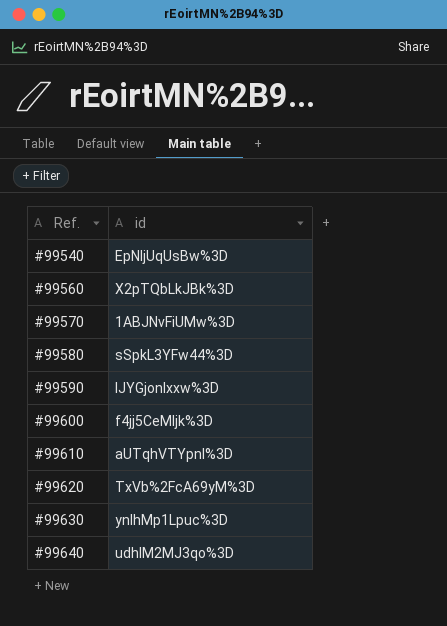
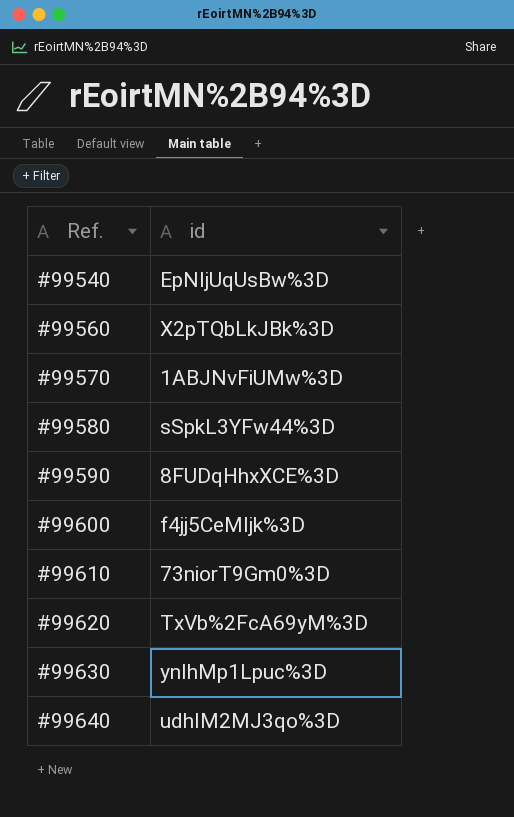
#99590 | id: IJYGjonIxxw%3D -> 8FUDqHhxXCE%3D
#99610 | id: aUTqhVTYpnI%3D -> 73niorT9Gm0%3D

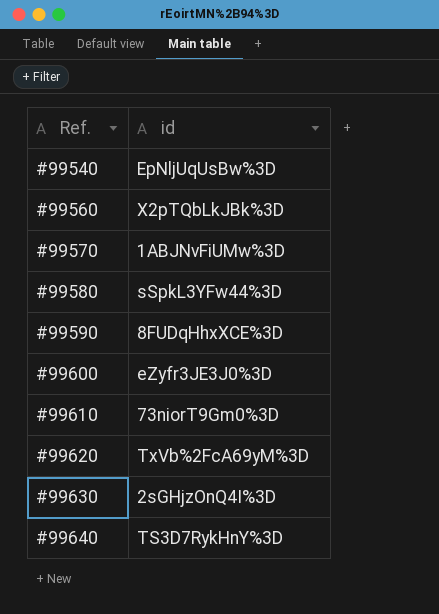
#99600 | id: f4jj5CeMljk%3D -> eZyfr3JE3J0%3D
#99630 | id: ynIhMp1Lpuc%3D -> 2sGHjzOnQ4I%3D
#99640 | id: udhIM2MJ3qo%3D -> TS3D7RykHnY%3D

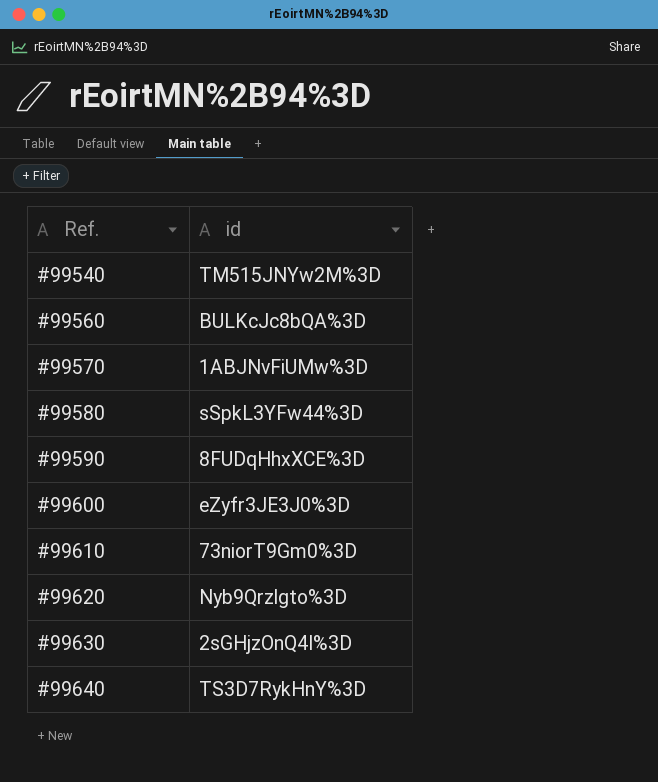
#99540 | id: EpNljUqUsBw%3D -> TM515JNYw2M%3D
#99560 | id: X2pTQbLkJBk%3D -> BULKcJc8bQA%3D
#99620 | id: TxVb%2FcA69yM%3D -> Nyb9Qrzlgto%3D

